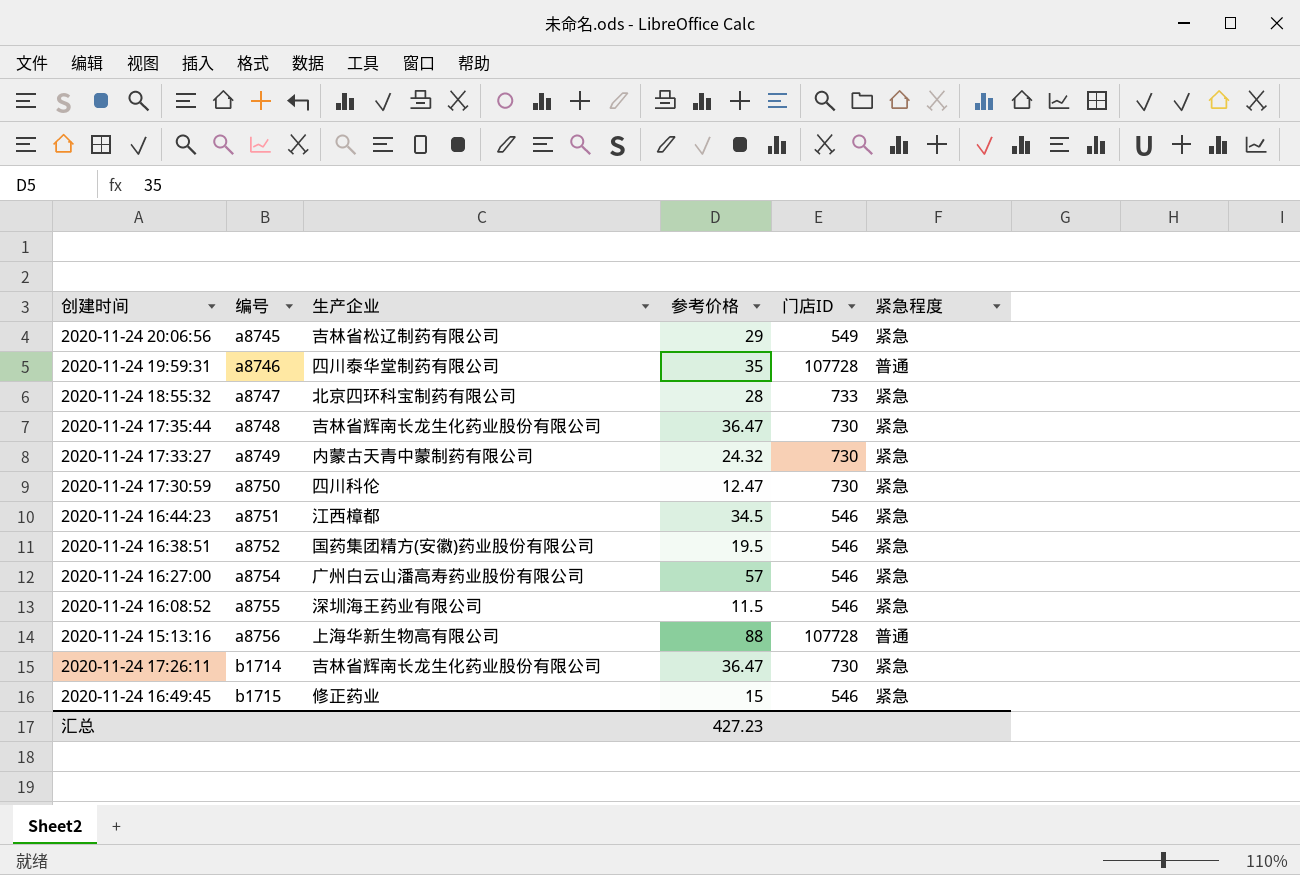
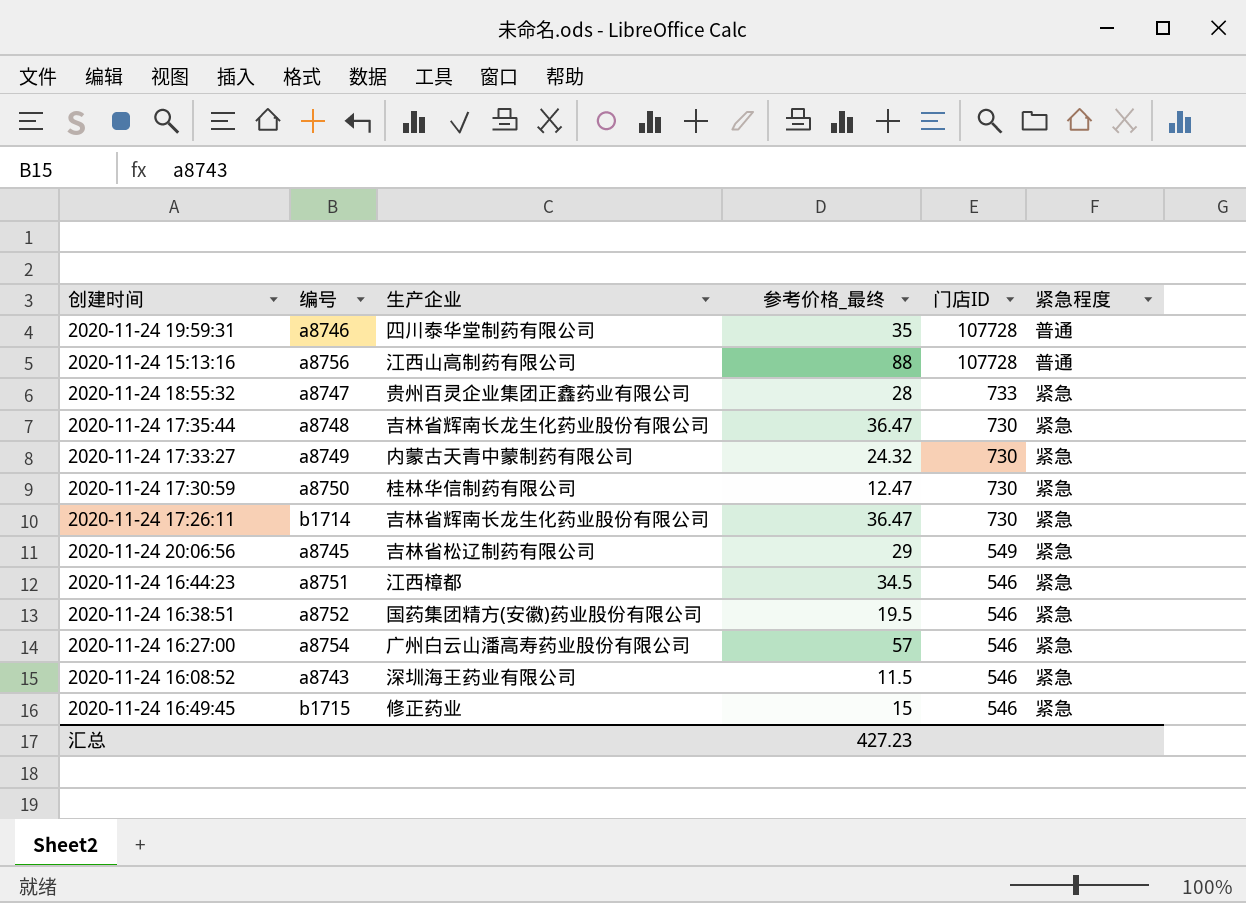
row order: 编号 ascending -> 门店ID descending
column name: 参考价格 -> 参考价格_最终
2020-11-24 15:13:16 | 生产企业: 上海华新生物高有限公司 -> 江西山高制药有限公司
2020-11-24 18:55:32 | 生产企业: 北京四环科宝制药有限公司 -> 贵州百灵企业集团正鑫药业有限公司
2020-11-24 17:30:59 | 生产企业: 四川科伦 -> 桂林华信制药有限公司
2020-11-24 16:08:52 | 编号: a8755 -> a8743

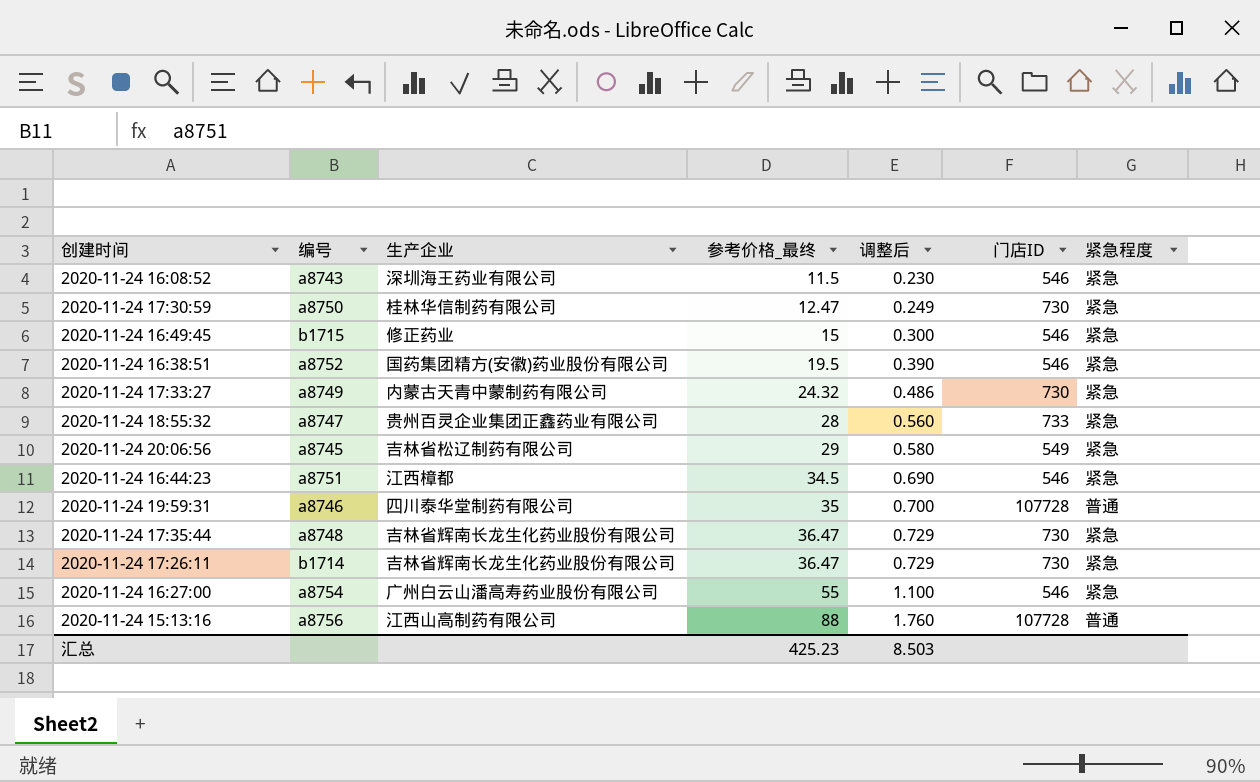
row order: 门店ID descending -> 参考价格_最终 ascending
column 调整后 | formula: none -> [参考价格_最终] * 0.02
2020-11-24 16:27:00 | 参考价格_最终: 57 -> 55
汇总 | 参考价格_最终: 427.23 -> 425.23

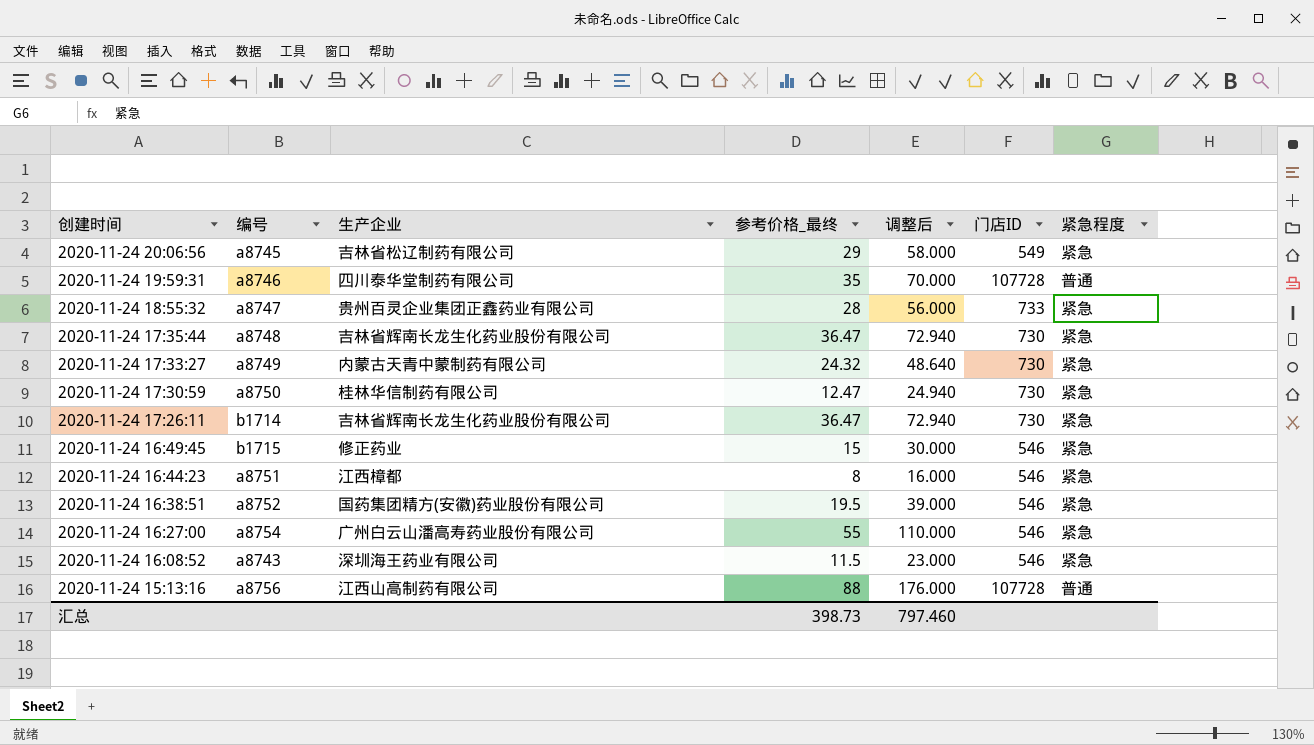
row order: 参考价格_最终 ascending -> 创建时间 descending
column 调整后 | formula: [参考价格_最终] * 0.02 -> [参考价格_最终] * 2
2020-11-24 16:44:23 | 参考价格_最终: 34.5 -> 8
汇总 | 参考价格_最终: 425.23 -> 398.73
汇总 | 调整后: 8.503 -> 797.460

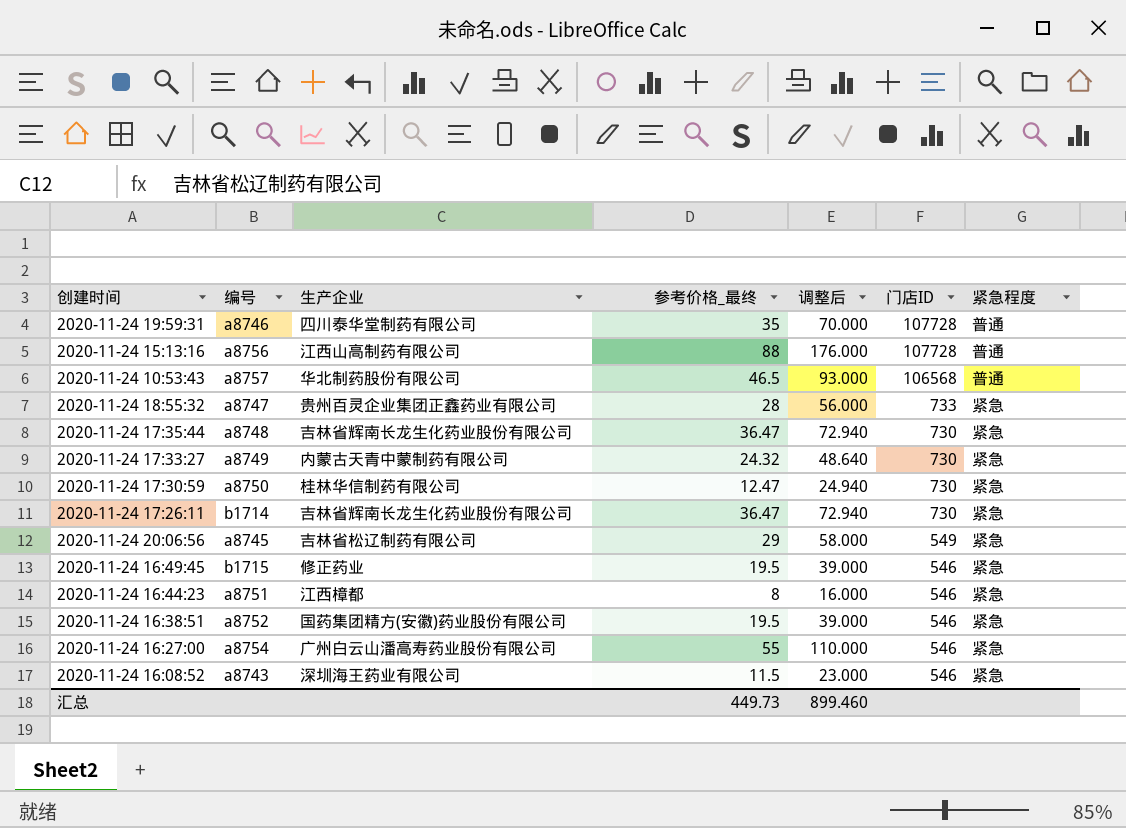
row order: 创建时间 descending -> 门店ID descending
row 2020-11-24 10:53:43: none -> a8757 | 华北制药股份有限公司 | 46.5 | 93.000 | 106568 | 普通
2020-11-24 16:49:45 | 参考价格_最终: 15 -> 19.5
2020-11-24 16:49:45 | 调整后: 30.000 -> 39.000
汇总 | 参考价格_最终: 398.73 -> 449.73
汇总 | 调整后: 797.460 -> 899.460

